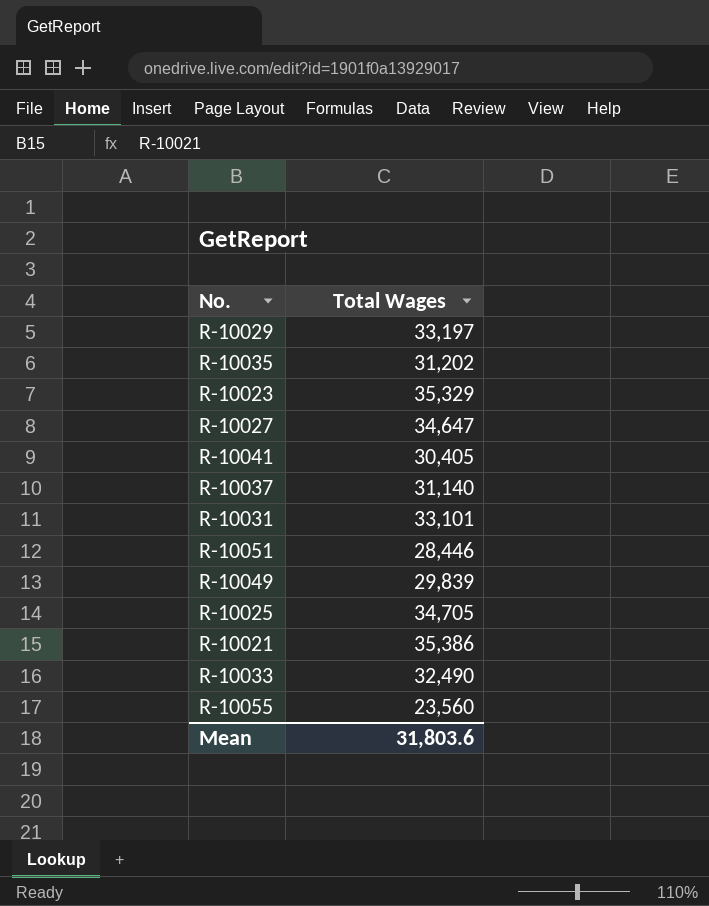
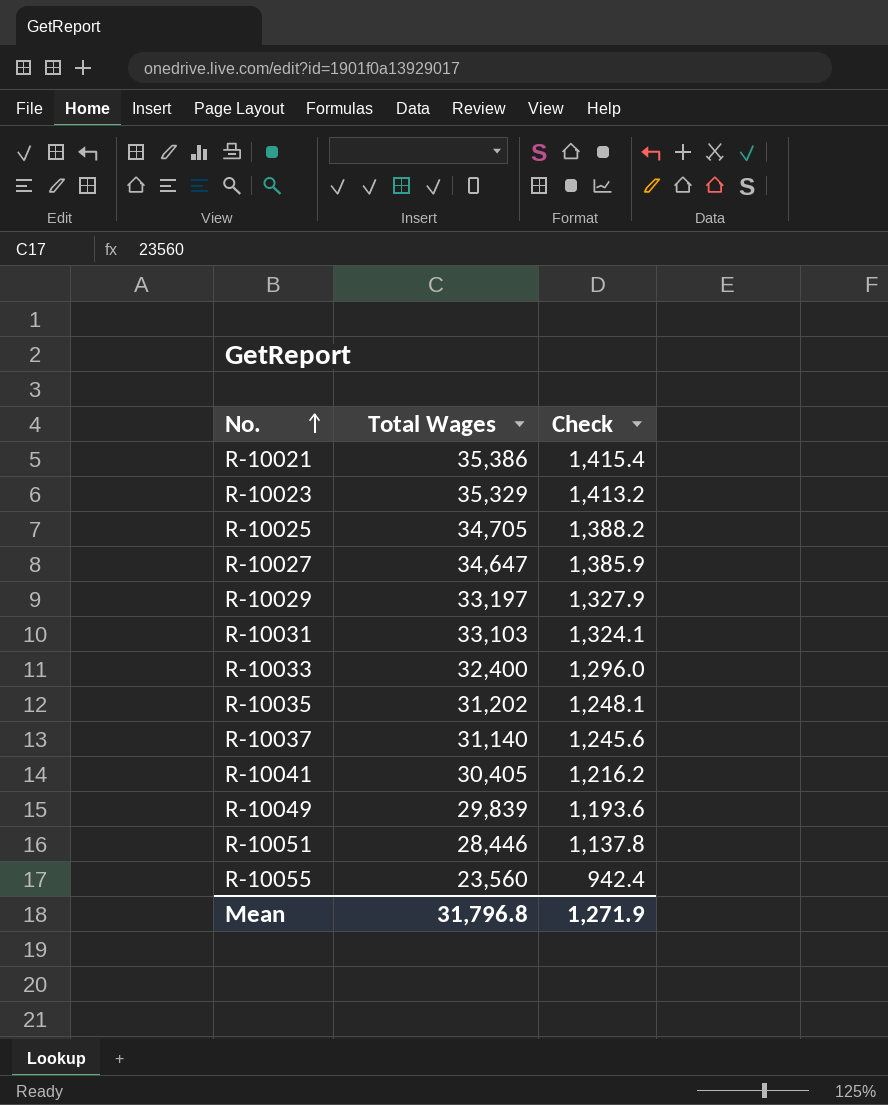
row order: none -> No. ascending
column Check | formula: none -> [Total Wages] * 0.04
R-10031 | Total Wages: 33,101 -> 33,103
R-10033 | Total Wages: 32,490 -> 32,400
Mean | Total Wages: 31,803.6 -> 31,796.8

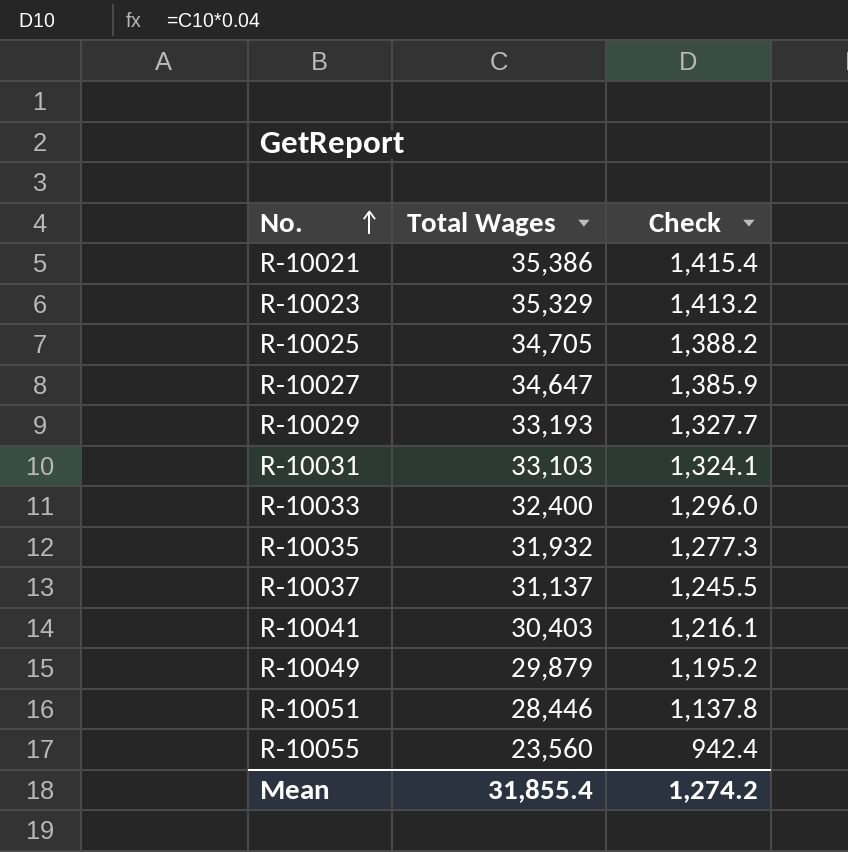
R-10029 | Total Wages: 33,197 -> 33,193
R-10029 | Check: 1,327.9 -> 1,327.7
R-10035 | Total Wages: 31,202 -> 31,932
R-10035 | Check: 1,248.1 -> 1,277.3
R-10037 | Total Wages: 31,140 -> 31,137
R-10037 | Check: 1,245.6 -> 1,245.5
R-10041 | Total Wages: 30,405 -> 30,403
R-10041 | Check: 1,216.2 -> 1,216.1
R-10049 | Total Wages: 29,839 -> 29,879
R-10049 | Check: 1,193.6 -> 1,195.2
Mean | Total Wages: 31,796.8 -> 31,855.4
Mean | Check: 1,271.9 -> 1,274.2

